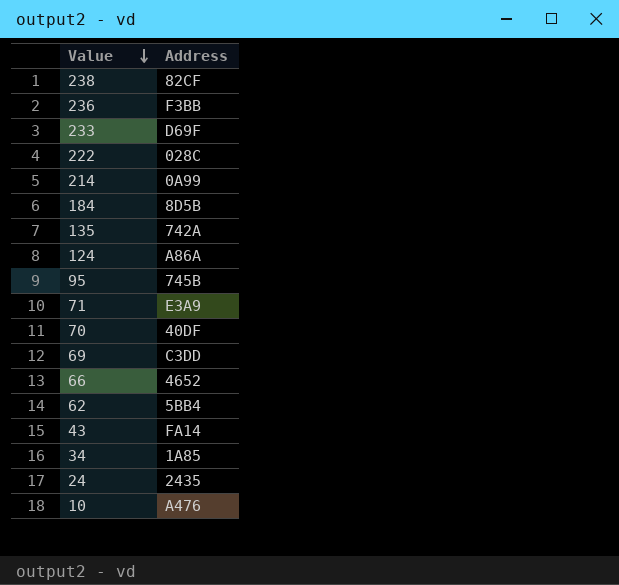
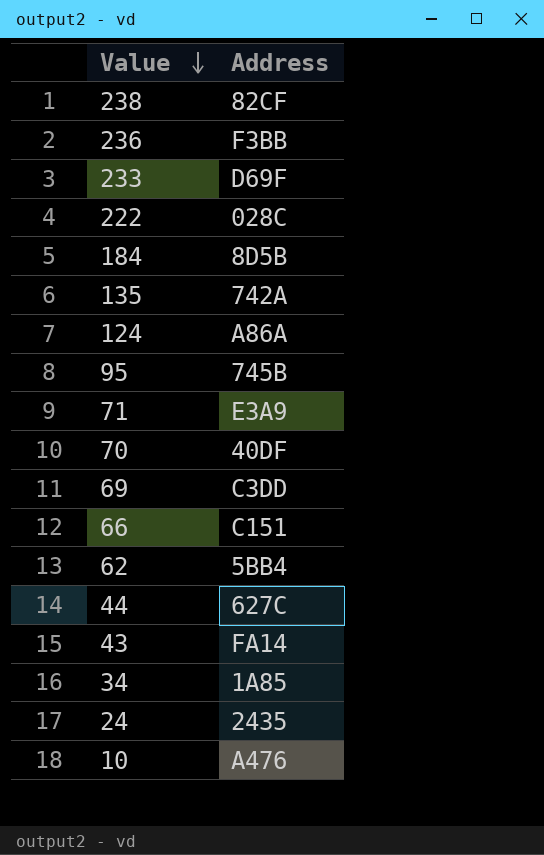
row 214: 0A99 -> none
66 | Address: 4652 -> C151
row 44: none -> 627C

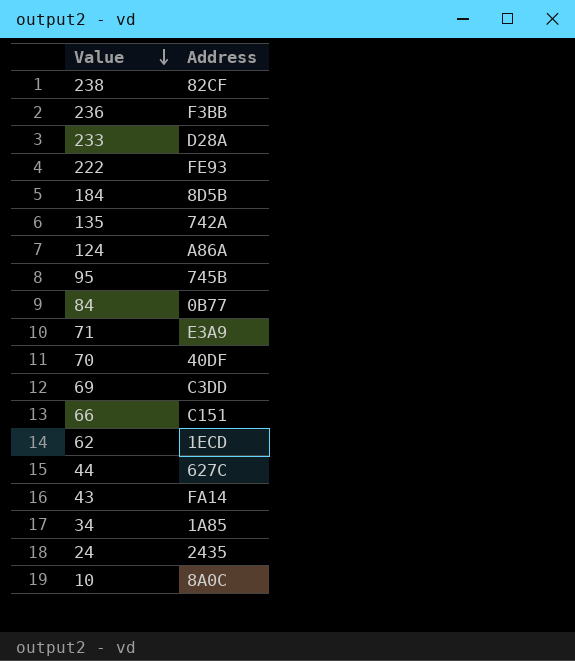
233 | Address: D69F -> D28A
222 | Address: 028C -> FE93
row 84: none -> 0B77
62 | Address: 5BB4 -> 1ECD
10 | Address: A476 -> 8A0C

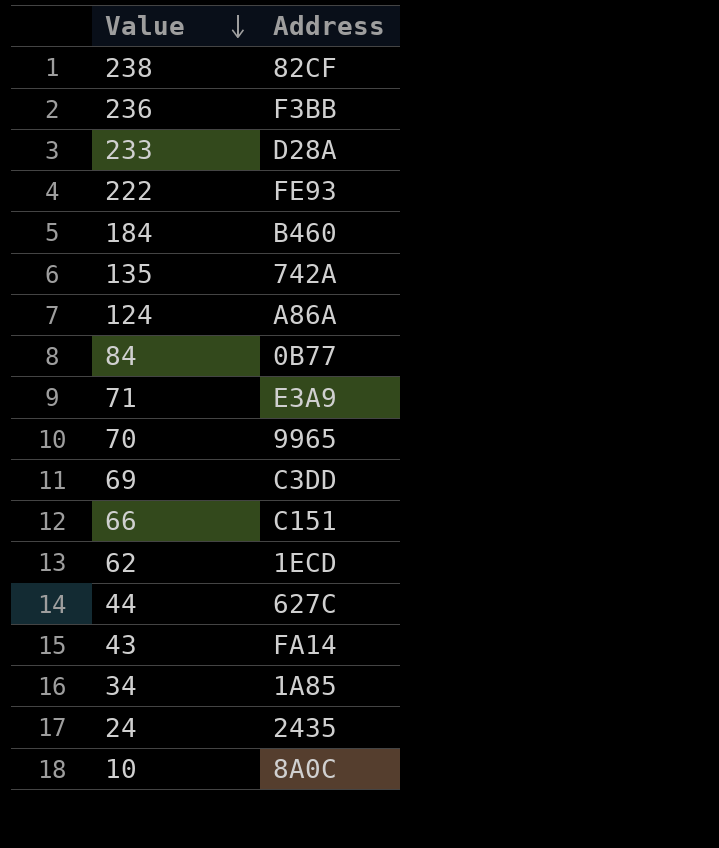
row 95: 745B -> none
184 | Address: 8D5B -> B460
70 | Address: 40DF -> 9965

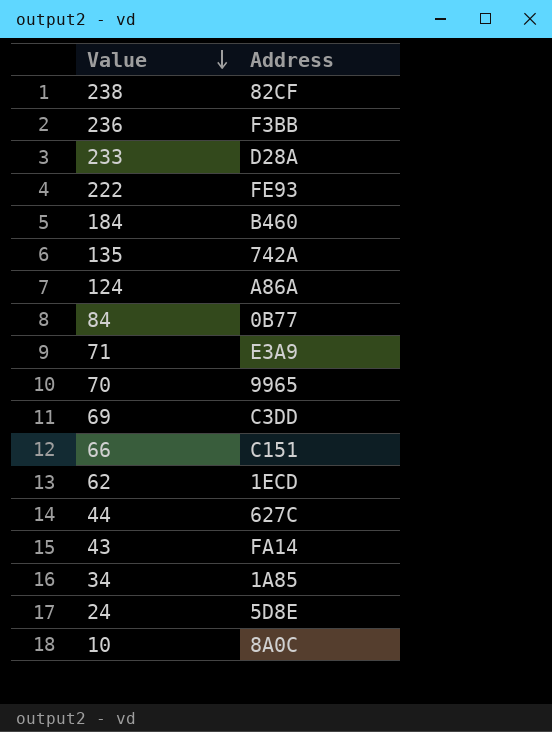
24 | Address: 2435 -> 5D8E

